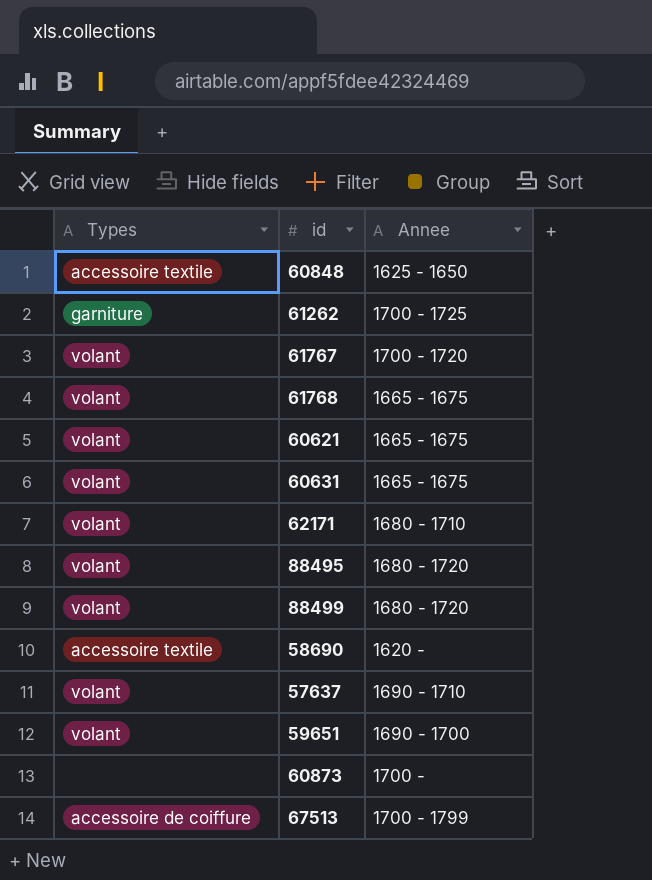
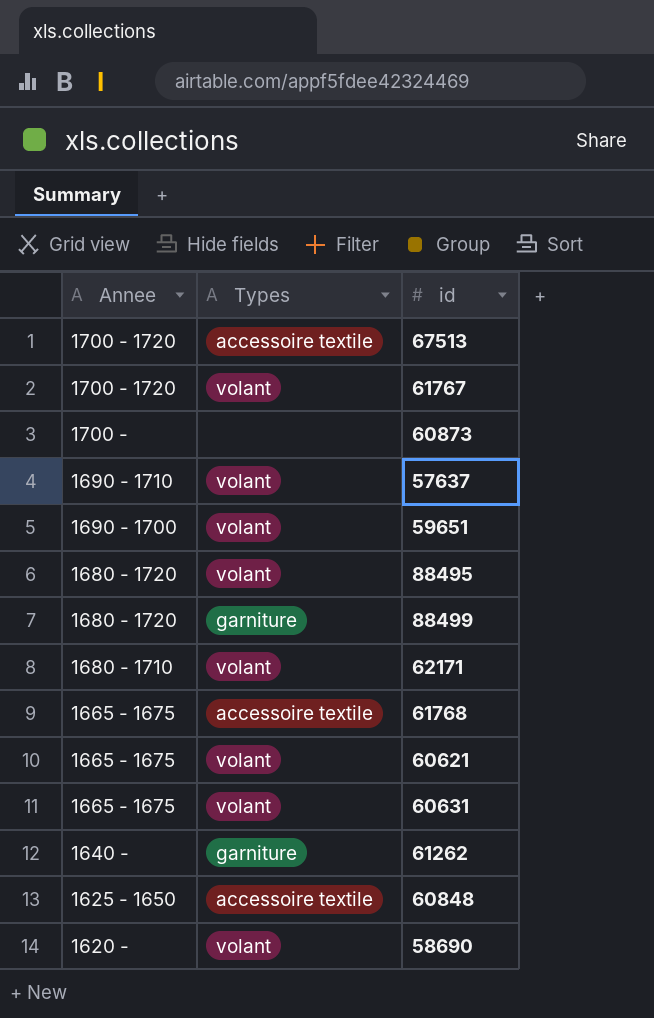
row order: none -> Annee descending
column Annee | position: 3 -> 1
67513 | Annee: 1700 - 1799 -> 1700 - 1720
67513 | Types: accessoire de coiffure -> accessoire textile
88499 | Types: volant -> garniture
61768 | Types: volant -> accessoire textile
61262 | Annee: 1700 - 1725 -> 1640 -
58690 | Types: accessoire textile -> volant

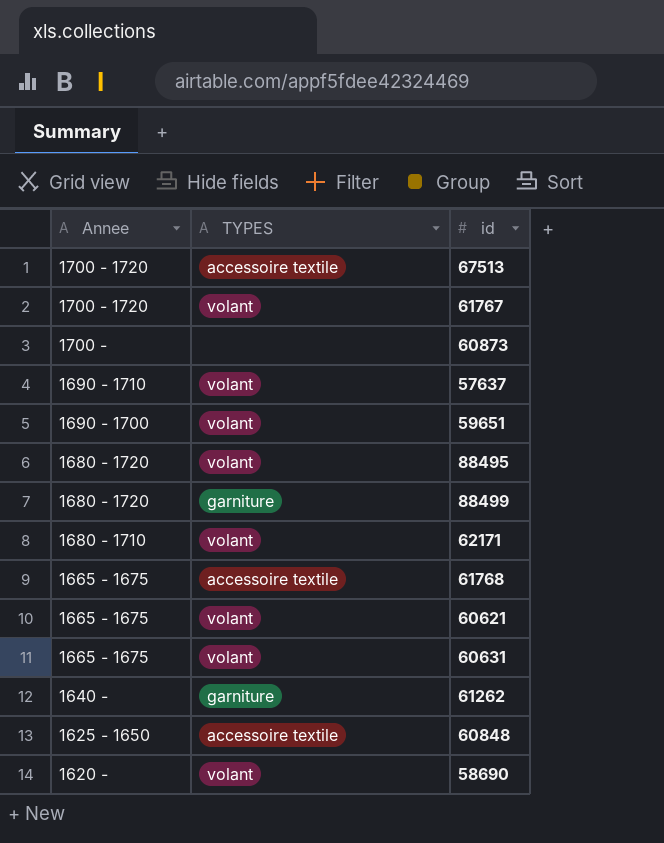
column name: Types -> TYPES

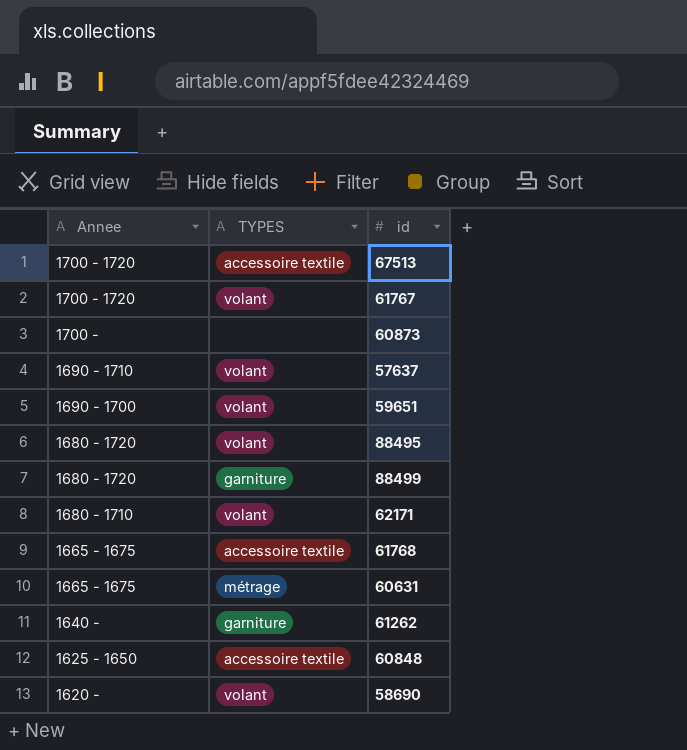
row 60621: 1665 - 1675 | volant -> none
60631 | TYPES: volant -> métrage

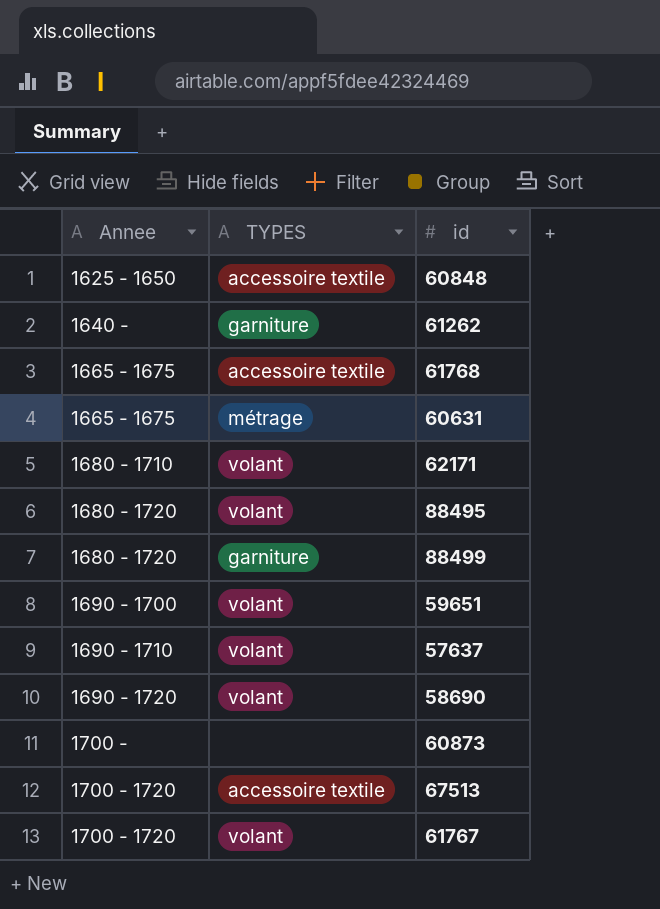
row order: Annee descending -> Annee ascending
58690 | Annee: 1620 - -> 1690 - 1720

